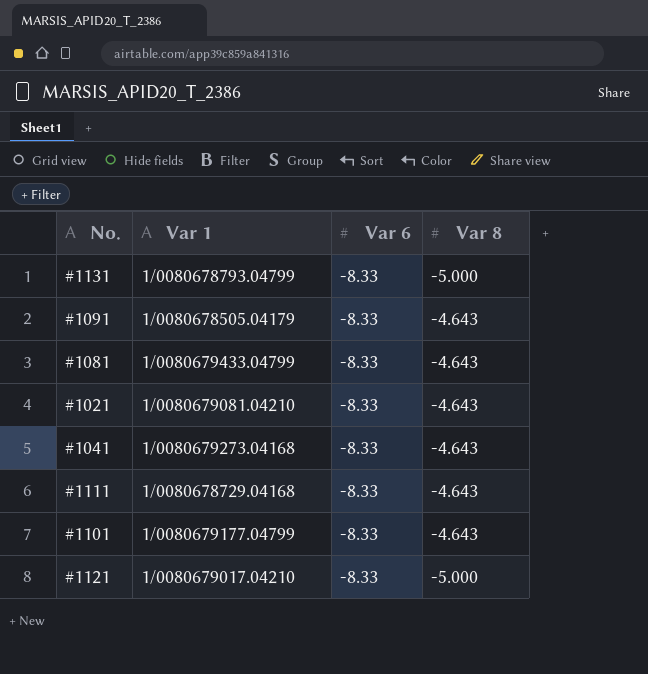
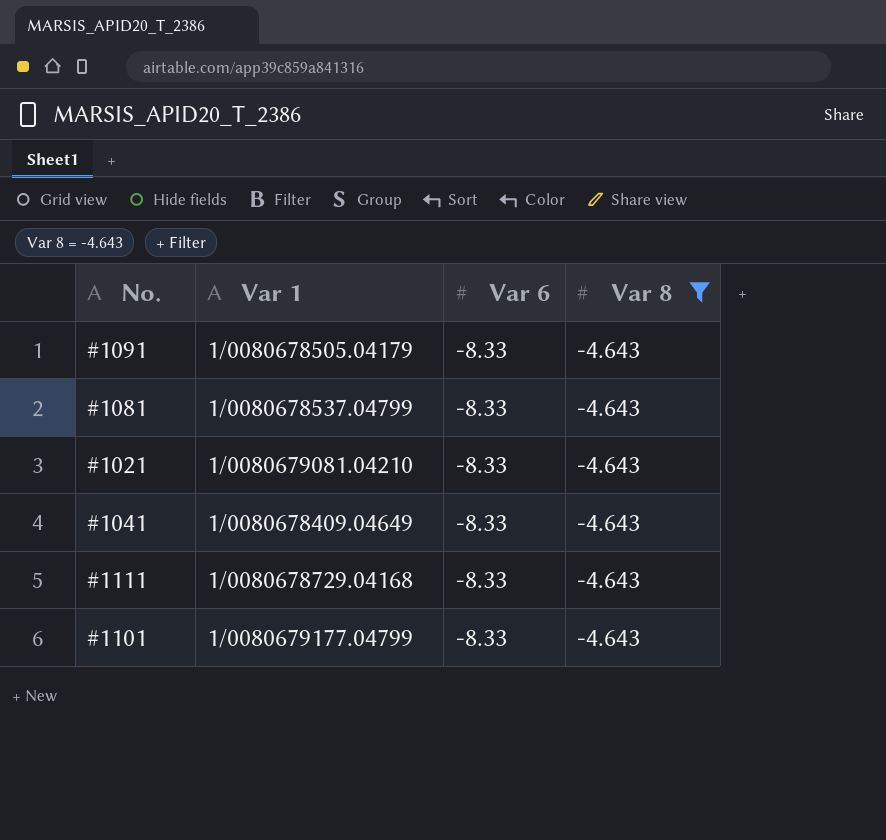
filter: none -> Var 8 = -4.643
#1081 | Var 1: 1/0080679433.04799 -> 1/0080678537.04799
#1041 | Var 1: 1/0080679273.04168 -> 1/0080678409.04649

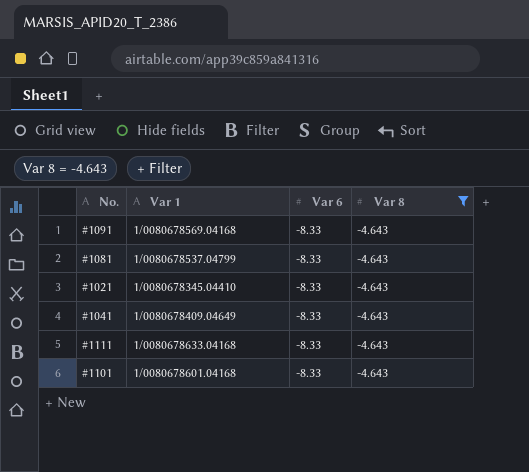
#1091 | Var 1: 1/0080678505.04179 -> 1/0080678569.04168
#1021 | Var 1: 1/0080679081.04210 -> 1/0080678345.04410
#1111 | Var 1: 1/0080678729.04168 -> 1/0080678633.04168
#1101 | Var 1: 1/0080679177.04799 -> 1/0080678601.04168

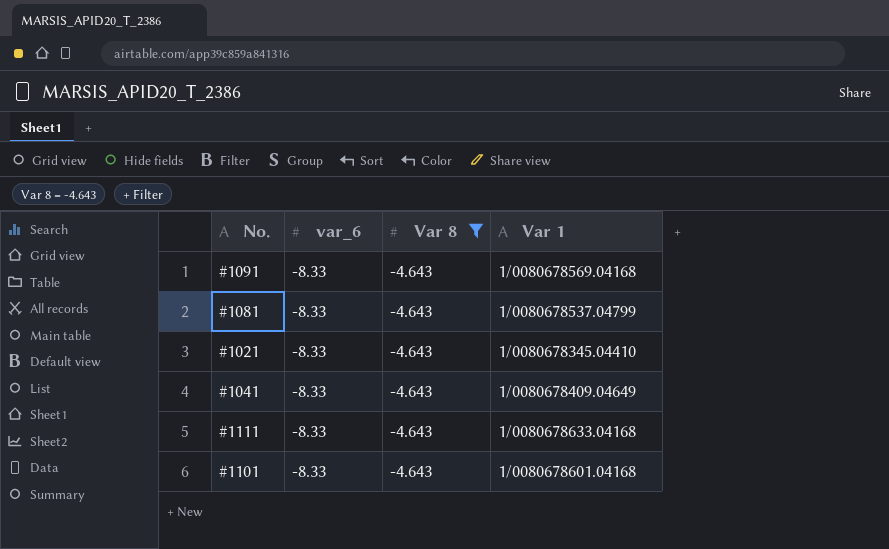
column name: Var 6 -> var_6
column Var 1 | position: 2 -> 4

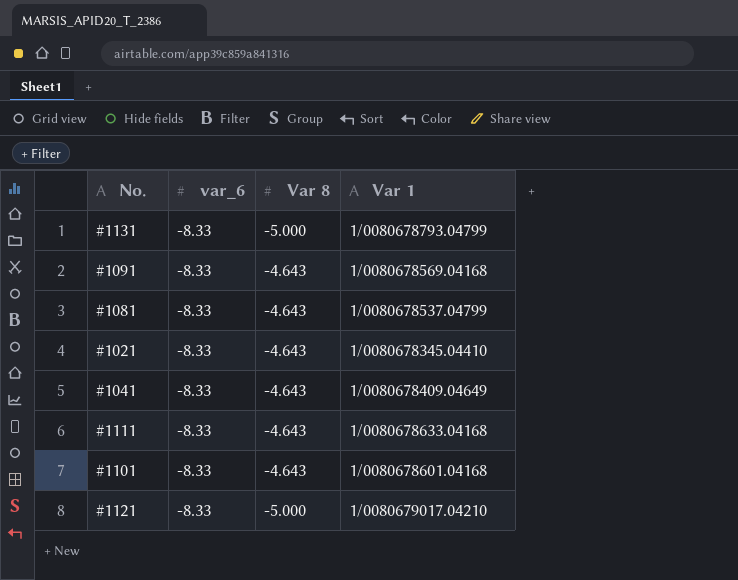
filter: Var 8 = -4.643 -> none

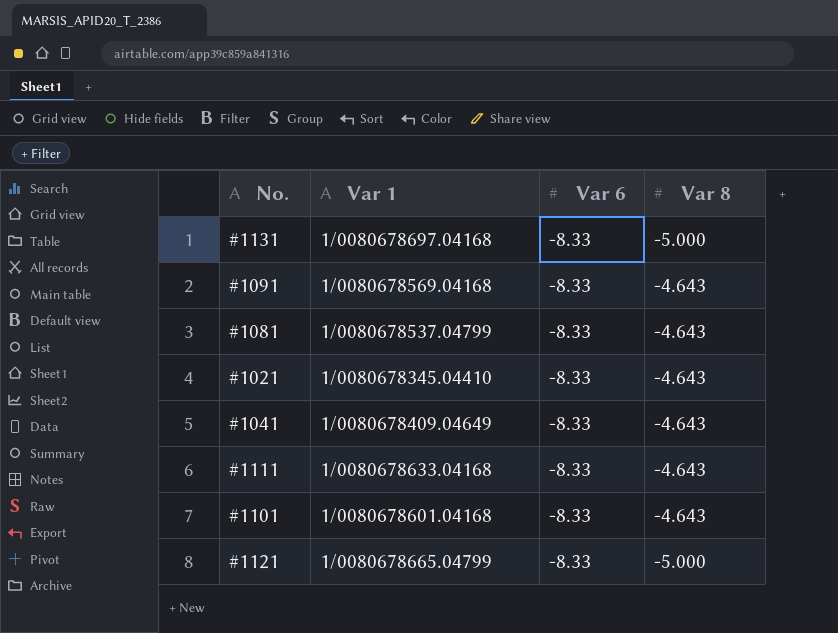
column Var 1 | position: 4 -> 2
column name: var_6 -> Var 6
#1131 | Var 1: 1/0080678793.04799 -> 1/0080678697.04168
#1121 | Var 1: 1/0080679017.04210 -> 1/0080678665.04799

